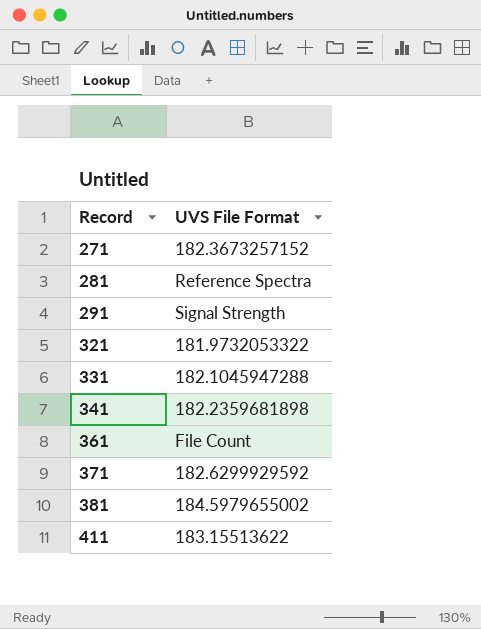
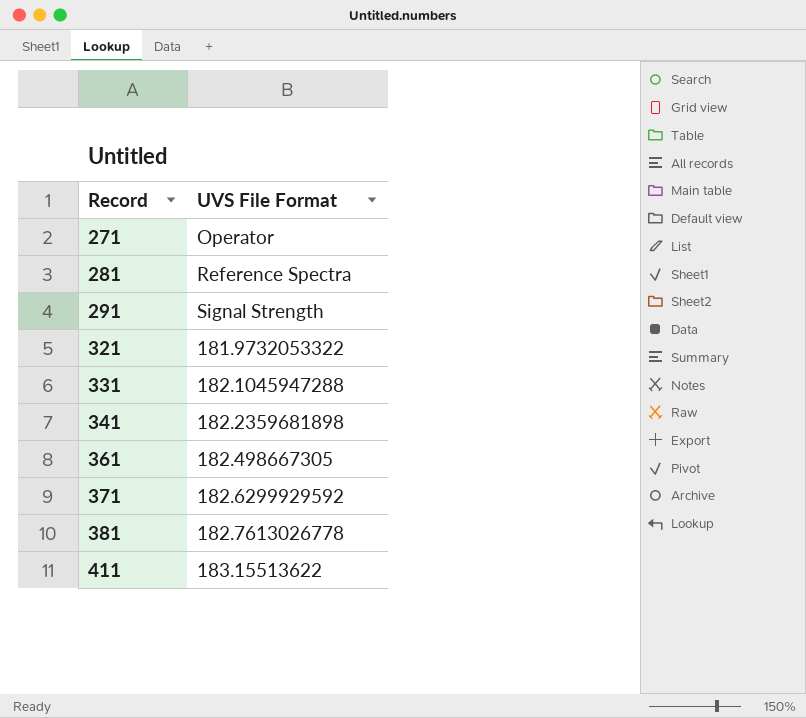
271 | UVS File Format: 182.3673257152 -> Operator
361 | UVS File Format: File Count -> 182.498667305
381 | UVS File Format: 184.5979655002 -> 182.7613026778

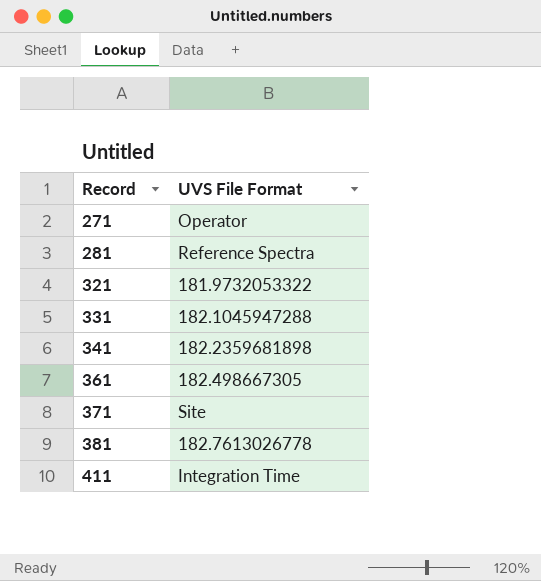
row 291: Signal Strength -> none
371 | UVS File Format: 182.6299929592 -> Site
411 | UVS File Format: 183.15513622 -> Integration Time

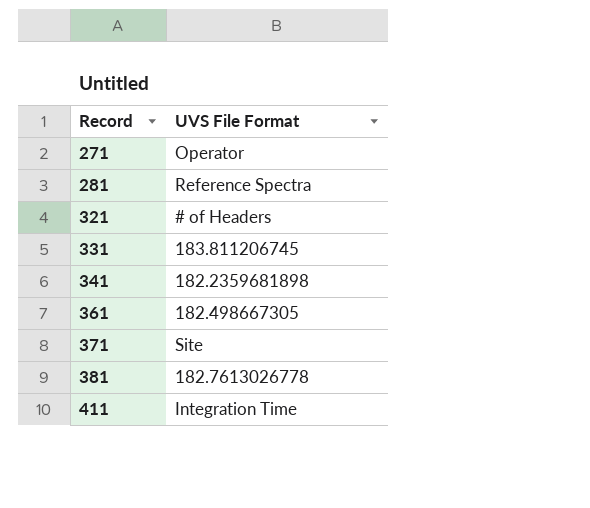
321 | UVS File Format: 181.9732053322 -> # of Headers
331 | UVS File Format: 182.1045947288 -> 183.811206745

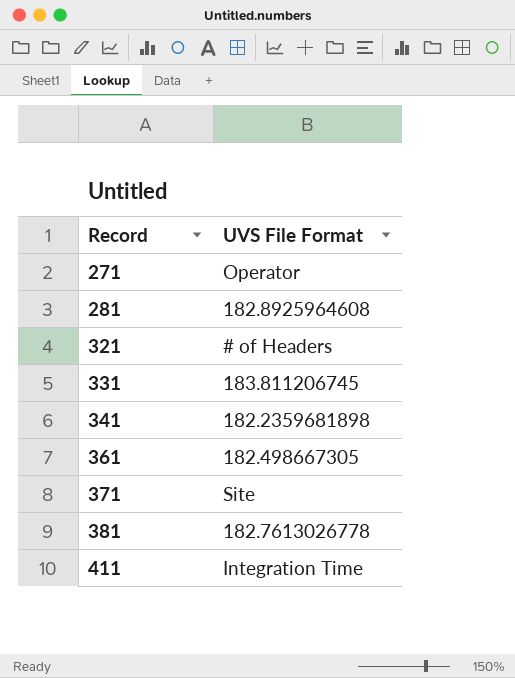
281 | UVS File Format: Reference Spectra -> 182.8925964608

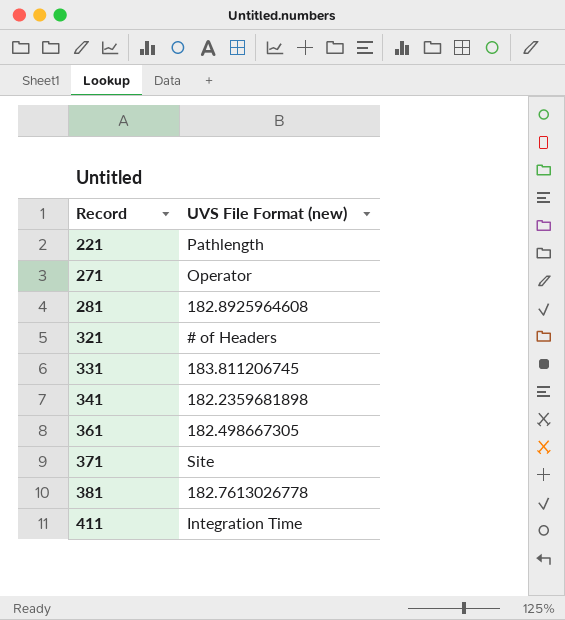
column name: UVS File Format -> UVS File Format (new)
row 221: none -> Pathlength

